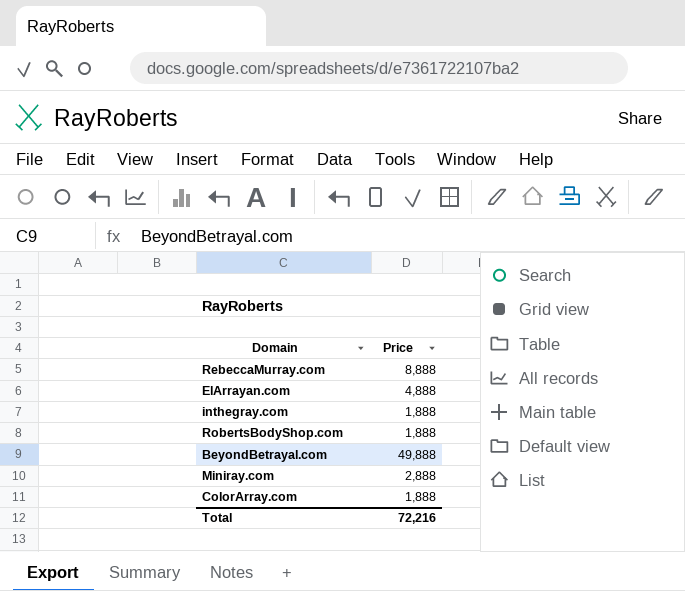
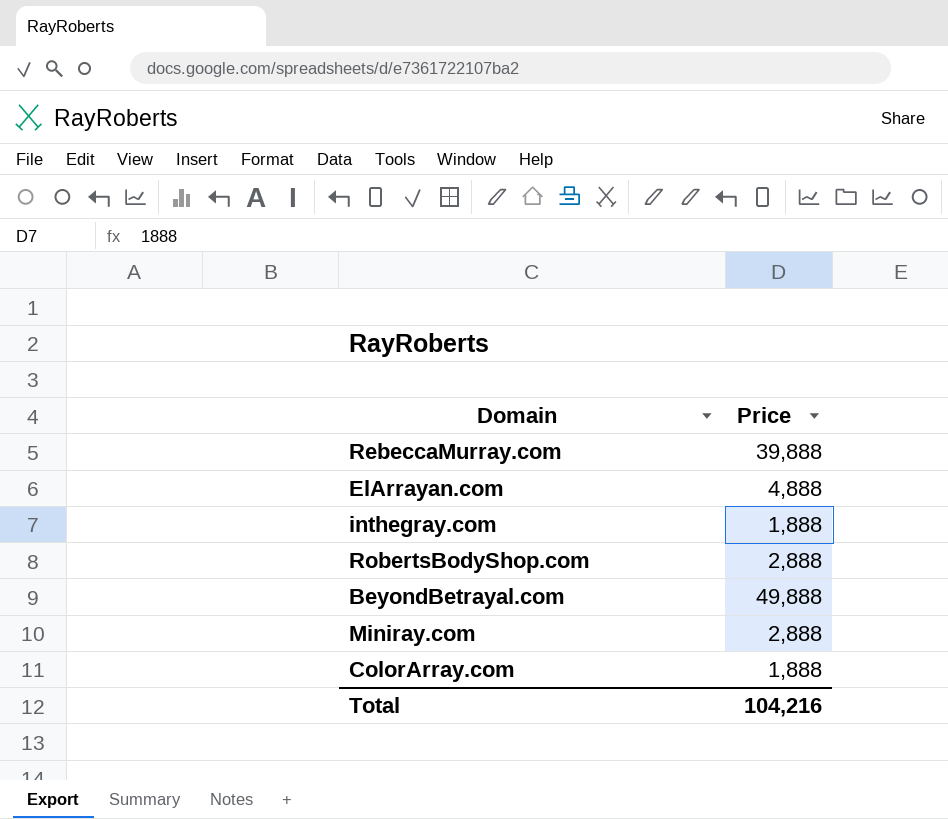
RebeccaMurray.com | Price: 8,888 -> 39,888
RobertsBodyShop.com | Price: 1,888 -> 2,888
Total | Price: 72,216 -> 104,216

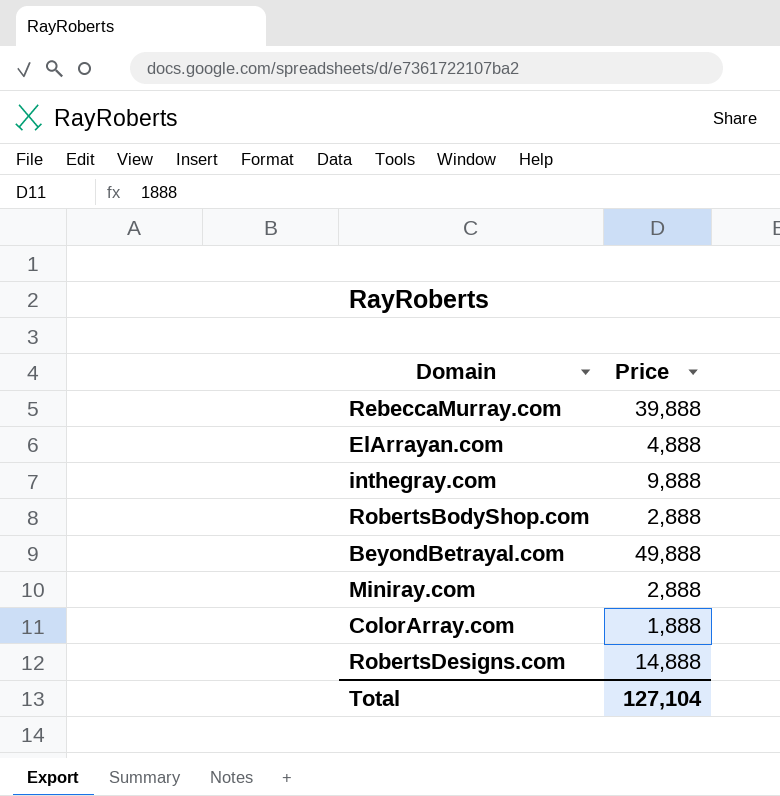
inthegray.com | Price: 1,888 -> 9,888
row RobertsDesigns.com: none -> 14,888
Total | Price: 104,216 -> 127,104

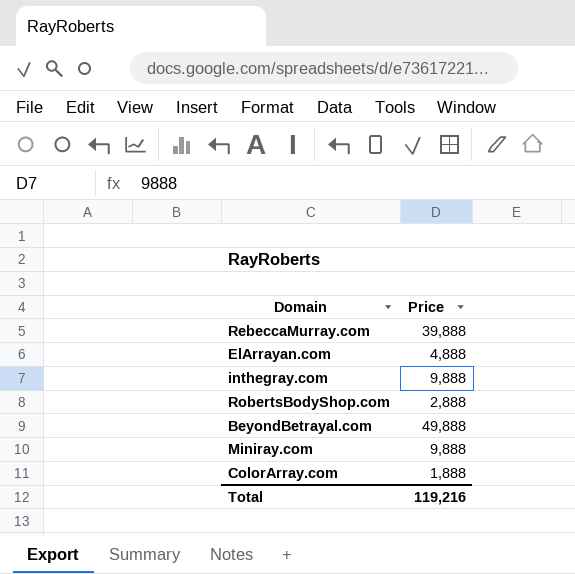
row RobertsDesigns.com: 14,888 -> none
Miniray.com | Price: 2,888 -> 9,888
Total | Price: 127,104 -> 119,216

